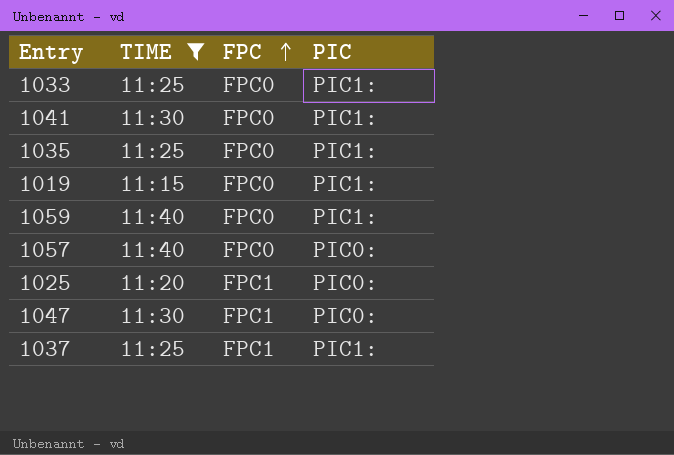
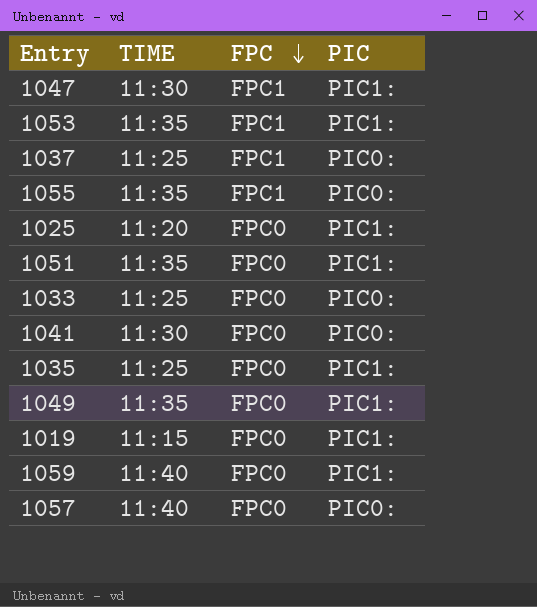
filter: TIME != 11:35 -> none
row order: FPC ascending -> FPC descending
1047 | PIC: PIC0: -> PIC1:
1037 | PIC: PIC1: -> PIC0:
1025 | FPC: FPC1 -> FPC0
1025 | PIC: PIC0: -> PIC1:
1033 | PIC: PIC1: -> PIC0:
1041 | PIC: PIC1: -> PIC0:

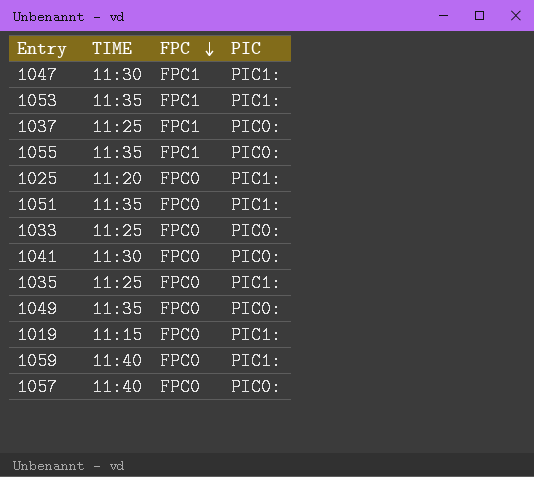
1049 | PIC: PIC1: -> PIC0:

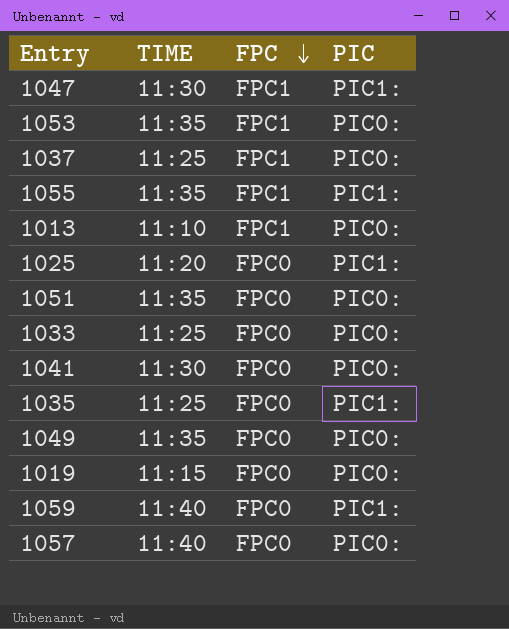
1053 | PIC: PIC1: -> PIC0:
1055 | PIC: PIC0: -> PIC1:
row 1013: none -> 11:10 | FPC1 | PIC0:
1051 | PIC: PIC1: -> PIC0:
1019 | PIC: PIC1: -> PIC0:

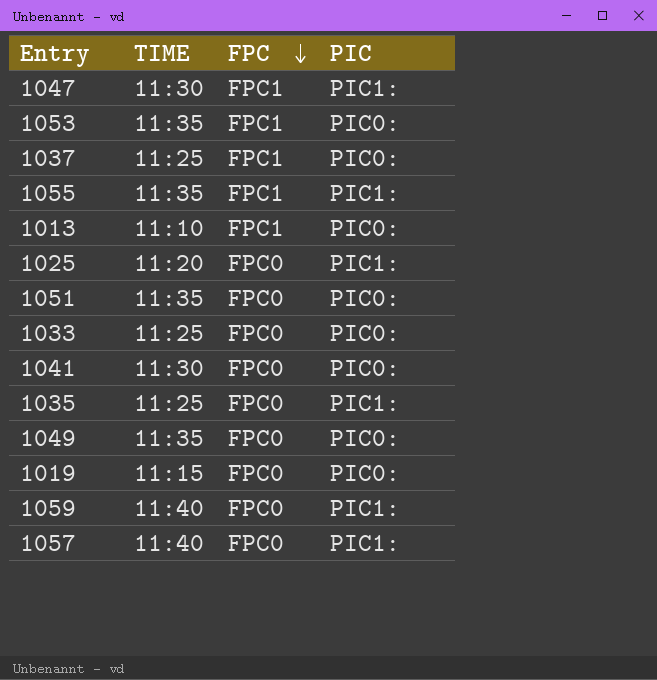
1057 | PIC: PIC0: -> PIC1:

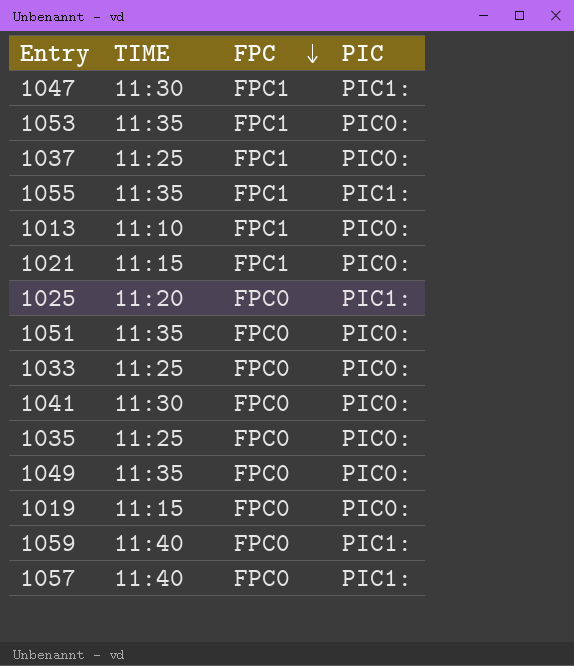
row 1021: none -> 11:15 | FPC1 | PIC0:
1035 | PIC: PIC1: -> PIC0:

